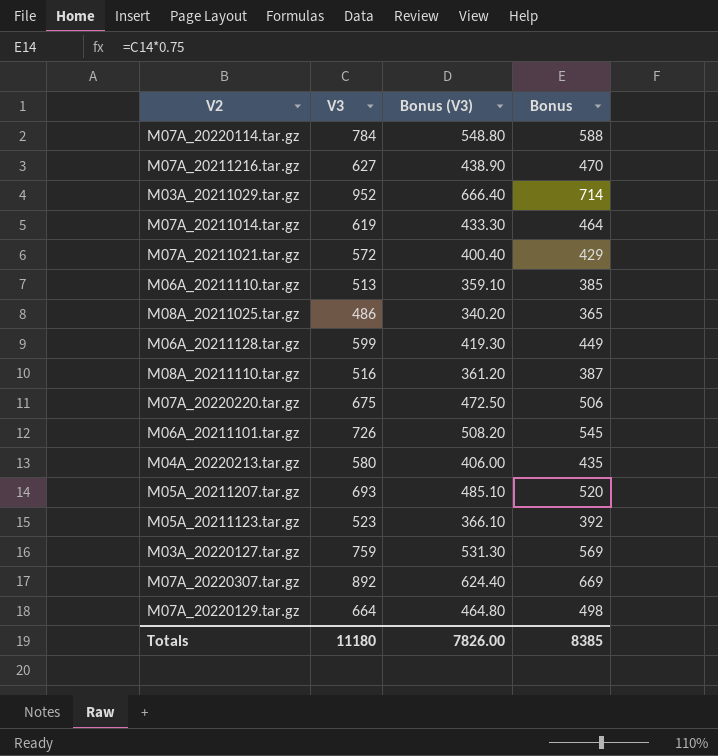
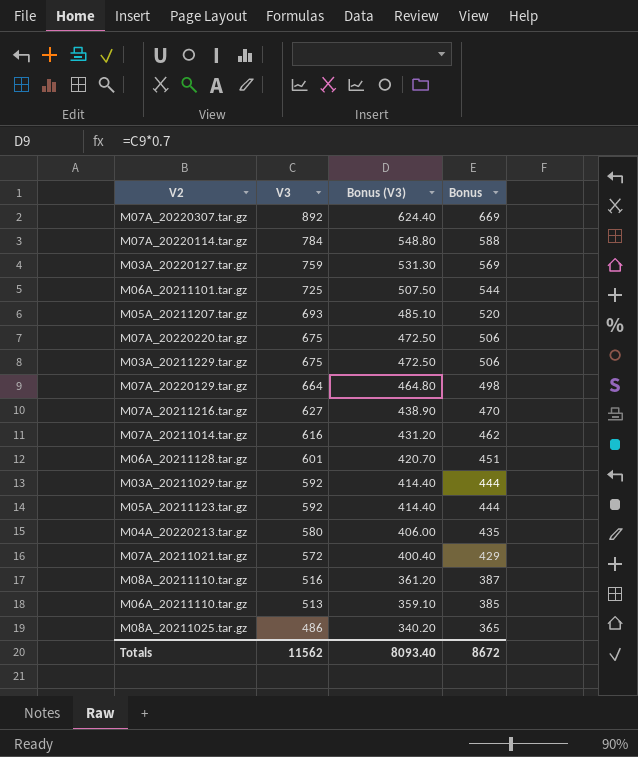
row order: none -> V3 descending
M06A_20211101.tar.gz | V3: 726 -> 725
M06A_20211101.tar.gz | Bonus (V3): 508.20 -> 507.50
M06A_20211101.tar.gz | Bonus: 545 -> 544
row M03A_20211229.tar.gz: none -> 675 | 472.50 | 506
M07A_20211014.tar.gz | V3: 619 -> 616
M07A_20211014.tar.gz | Bonus (V3): 433.30 -> 431.20
M07A_20211014.tar.gz | Bonus: 464 -> 462
M06A_20211128.tar.gz | V3: 599 -> 601
M06A_20211128.tar.gz | Bonus (V3): 419.30 -> 420.70
M06A_20211128.tar.gz | Bonus: 449 -> 451
M03A_20211029.tar.gz | V3: 952 -> 592
M03A_20211029.tar.gz | Bonus (V3): 666.40 -> 414.40
M03A_20211029.tar.gz | Bonus: 714 -> 444
M05A_20211123.tar.gz | V3: 523 -> 592
M05A_20211123.tar.gz | Bonus (V3): 366.10 -> 414.40
M05A_20211123.tar.gz | Bonus: 392 -> 444
Totals | V3: 11180 -> 11562
Totals | Bonus (V3): 7826.00 -> 8093.40
Totals | Bonus: 8385 -> 8672

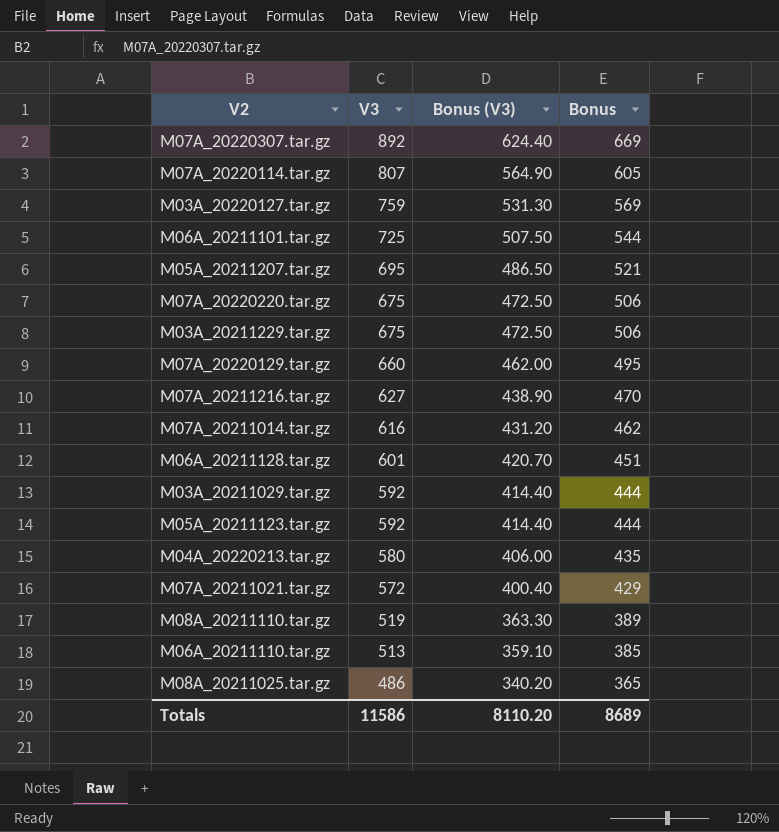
M07A_20220114.tar.gz | V3: 784 -> 807
M07A_20220114.tar.gz | Bonus (V3): 548.80 -> 564.90
M07A_20220114.tar.gz | Bonus: 588 -> 605
M05A_20211207.tar.gz | V3: 693 -> 695
M05A_20211207.tar.gz | Bonus (V3): 485.10 -> 486.50
M05A_20211207.tar.gz | Bonus: 520 -> 521
M07A_20220129.tar.gz | V3: 664 -> 660
M07A_20220129.tar.gz | Bonus (V3): 464.80 -> 462.00
M07A_20220129.tar.gz | Bonus: 498 -> 495
M08A_20211110.tar.gz | V3: 516 -> 519
M08A_20211110.tar.gz | Bonus (V3): 361.20 -> 363.30
M08A_20211110.tar.gz | Bonus: 387 -> 389
Totals | V3: 11562 -> 11586
Totals | Bonus (V3): 8093.40 -> 8110.20
Totals | Bonus: 8672 -> 8689

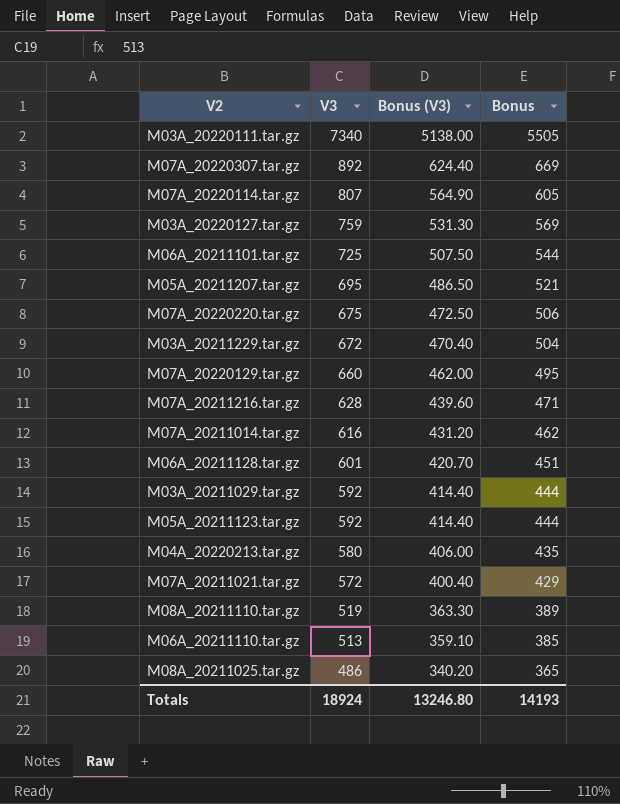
row M03A_20220111.tar.gz: none -> 7340 | 5138.00 | 5505
M03A_20211229.tar.gz | V3: 675 -> 672
M03A_20211229.tar.gz | Bonus (V3): 472.50 -> 470.40
M03A_20211229.tar.gz | Bonus: 506 -> 504
M07A_20211216.tar.gz | V3: 627 -> 628
M07A_20211216.tar.gz | Bonus (V3): 438.90 -> 439.60
M07A_20211216.tar.gz | Bonus: 470 -> 471
Totals | V3: 11586 -> 18924
Totals | Bonus (V3): 8110.20 -> 13246.80
Totals | Bonus: 8689 -> 14193

